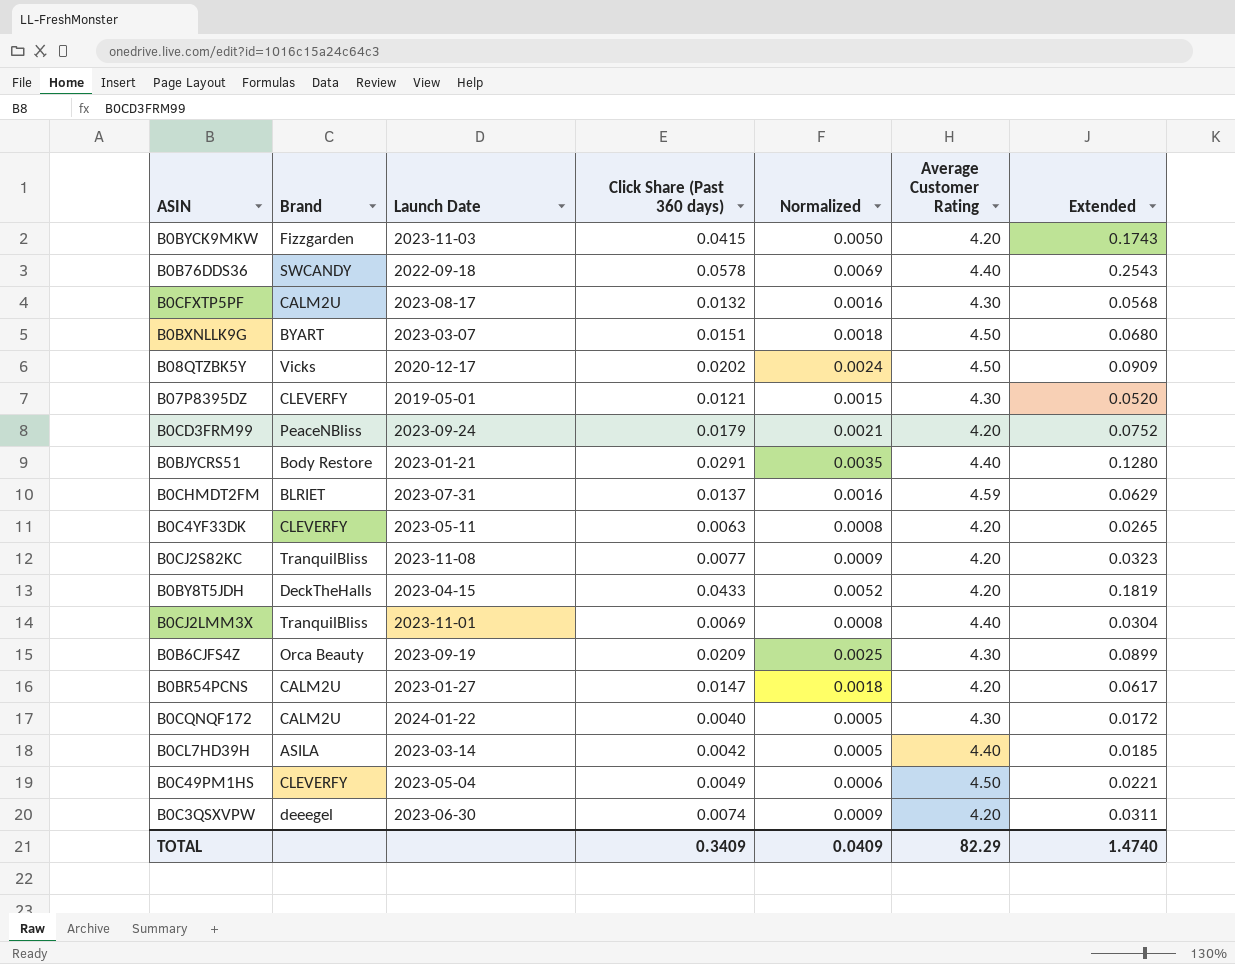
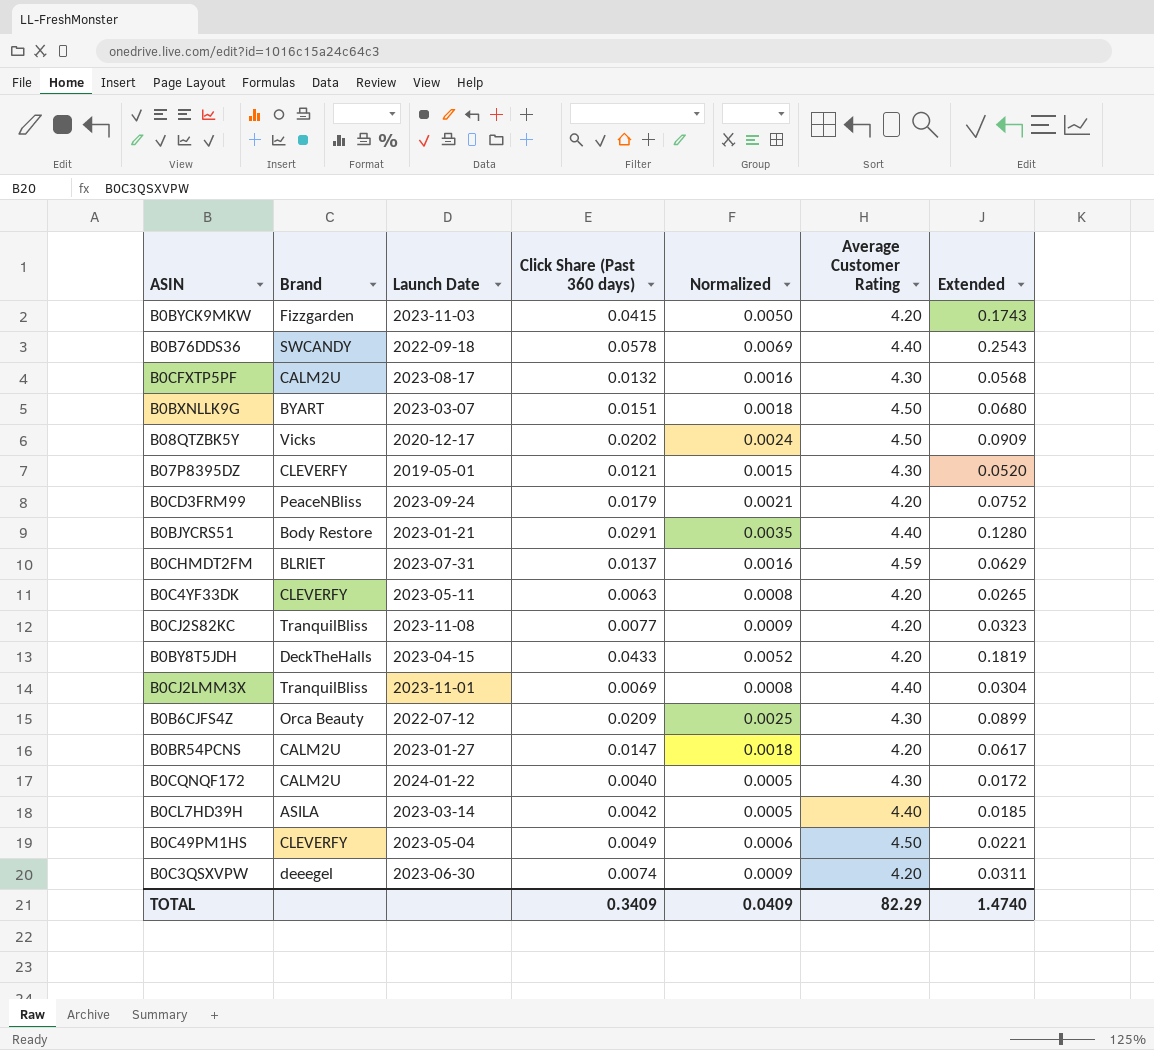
B0B6CJFS4Z | Launch Date: 2023-09-19 -> 2022-07-12

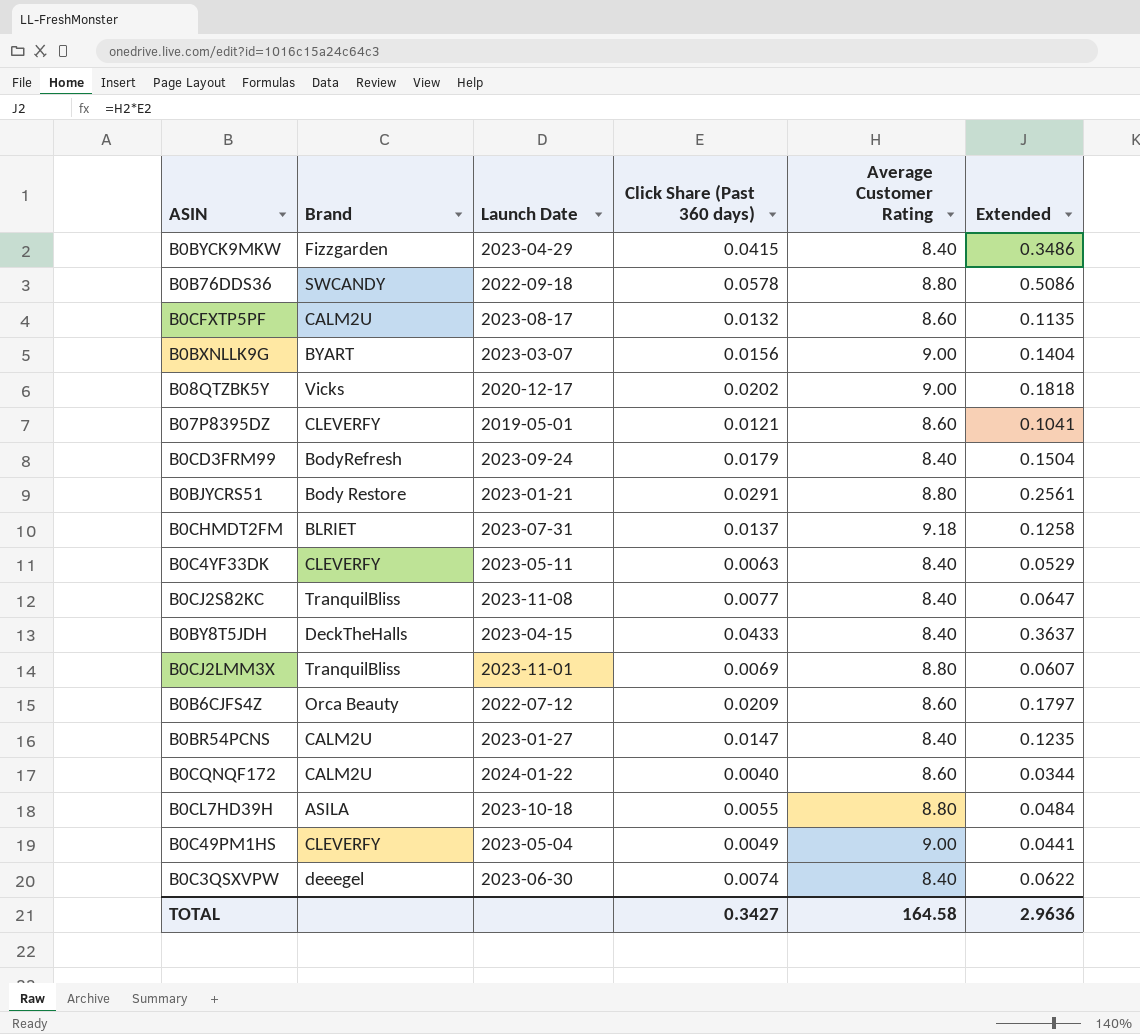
column Normalized | formula: [Click Share (Past 360 days)] * 0.12 -> none
B0BYCK9MKW | Launch Date: 2023-11-03 -> 2023-04-29
B0BYCK9MKW | Average Customer Rating: 4.20 -> 8.40
B0BYCK9MKW | Extended: 0.1743 -> 0.3486
B0B76DDS36 | Average Customer Rating: 4.40 -> 8.80
B0B76DDS36 | Extended: 0.2543 -> 0.5086
B0CFXTP5PF | Average Customer Rating: 4.30 -> 8.60
B0CFXTP5PF | Extended: 0.0568 -> 0.1135
B0BXNLLK9G | Click Share (Past 360 days): 0.0151 -> 0.0156
B0BXNLLK9G | Average Customer Rating: 4.50 -> 9.00
B0BXNLLK9G | Extended: 0.0680 -> 0.1404
B08QTZBK5Y | Average Customer Rating: 4.50 -> 9.00
B08QTZBK5Y | Extended: 0.0909 -> 0.1818
B07P8395DZ | Average Customer Rating: 4.30 -> 8.60
B07P8395DZ | Extended: 0.0520 -> 0.1041
B0CD3FRM99 | Brand: PeaceNBliss -> BodyRefresh
B0CD3FRM99 | Average Customer Rating: 4.20 -> 8.40
B0CD3FRM99 | Extended: 0.0752 -> 0.1504
B0BJYCRS51 | Average Customer Rating: 4.40 -> 8.80
B0BJYCRS51 | Extended: 0.1280 -> 0.2561
B0CHMDT2FM | Average Customer Rating: 4.59 -> 9.18
B0CHMDT2FM | Extended: 0.0629 -> 0.1258
B0C4YF33DK | Average Customer Rating: 4.20 -> 8.40
B0C4YF33DK | Extended: 0.0265 -> 0.0529
B0CJ2S82KC | Average Customer Rating: 4.20 -> 8.40
B0CJ2S82KC | Extended: 0.0323 -> 0.0647
B0BY8T5JDH | Average Customer Rating: 4.20 -> 8.40
B0BY8T5JDH | Extended: 0.1819 -> 0.3637
B0CJ2LMM3X | Average Customer Rating: 4.40 -> 8.80
B0CJ2LMM3X | Extended: 0.0304 -> 0.0607
B0B6CJFS4Z | Average Customer Rating: 4.30 -> 8.60
B0B6CJFS4Z | Extended: 0.0899 -> 0.1797
B0BR54PCNS | Average Customer Rating: 4.20 -> 8.40
B0BR54PCNS | Extended: 0.0617 -> 0.1235
B0CQNQF172 | Average Customer Rating: 4.30 -> 8.60
B0CQNQF172 | Extended: 0.0172 -> 0.0344
B0CL7HD39H | Launch Date: 2023-03-14 -> 2023-10-18
B0CL7HD39H | Click Share (Past 360 days): 0.0042 -> 0.0055
B0CL7HD39H | Average Customer Rating: 4.40 -> 8.80
B0CL7HD39H | Extended: 0.0185 -> 0.0484
B0C49PM1HS | Average Customer Rating: 4.50 -> 9.00
B0C49PM1HS | Extended: 0.0221 -> 0.0441
B0C3QSXVPW | Average Customer Rating: 4.20 -> 8.40
B0C3QSXVPW | Extended: 0.0311 -> 0.0622
TOTAL | Click Share (Past 360 days): 0.3409 -> 0.3427
TOTAL | Average Customer Rating: 82.29 -> 164.58
TOTAL | Extended: 1.4740 -> 2.9636

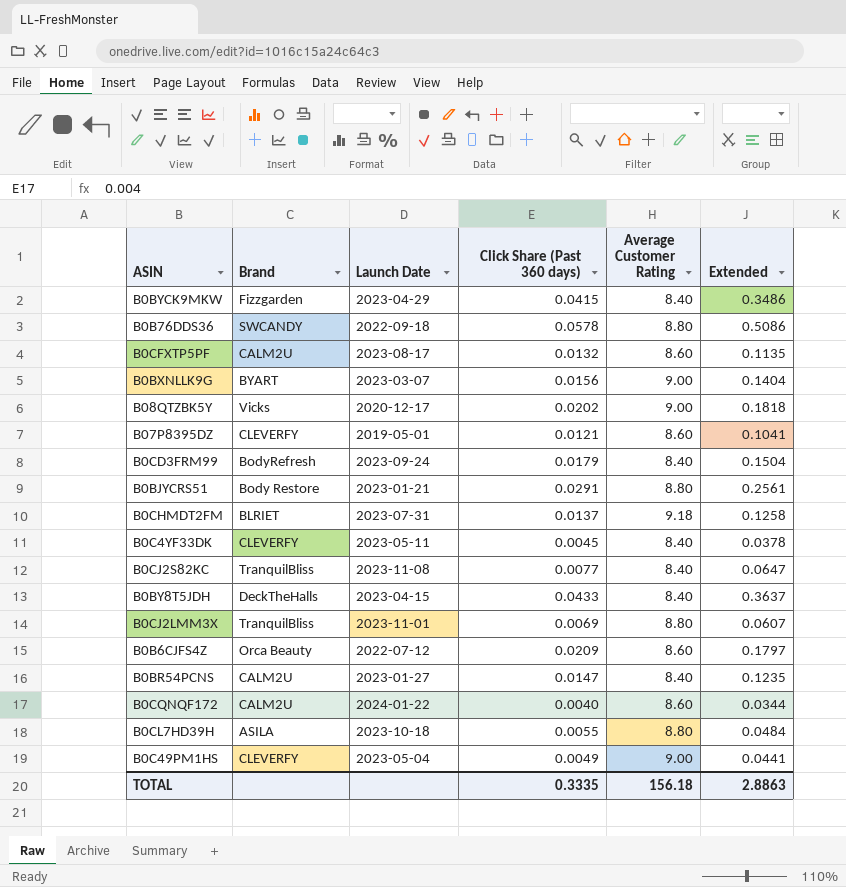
row B0C3QSXVPW: deeegel | 2023-06-30 | 0.0074 | 8.40 | 0.0622 -> none
B0C4YF33DK | Click Share (Past 360 days): 0.0063 -> 0.0045
B0C4YF33DK | Extended: 0.0529 -> 0.0378
TOTAL | Click Share (Past 360 days): 0.3427 -> 0.3335
TOTAL | Average Customer Rating: 164.58 -> 156.18
TOTAL | Extended: 2.9636 -> 2.8863

